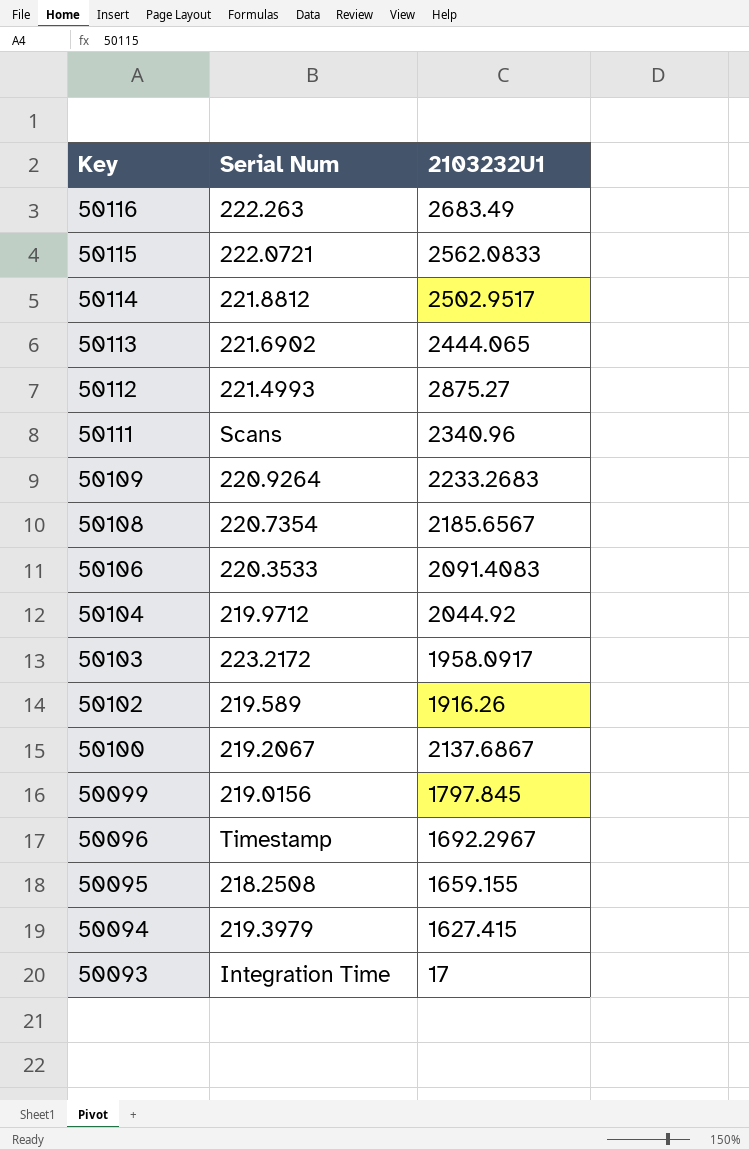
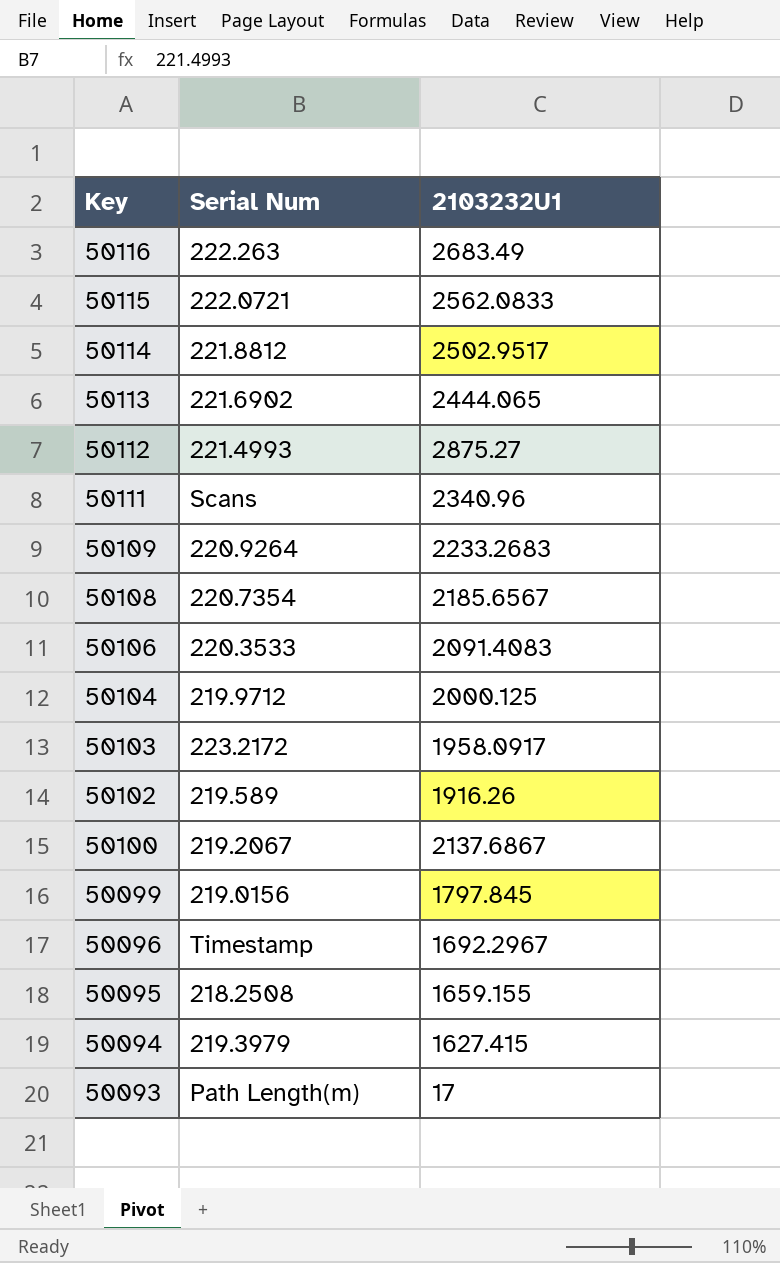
50104 | 2103232U1: 2044.92 -> 2000.125
50093 | Serial Num: Integration Time -> Path Length(m)

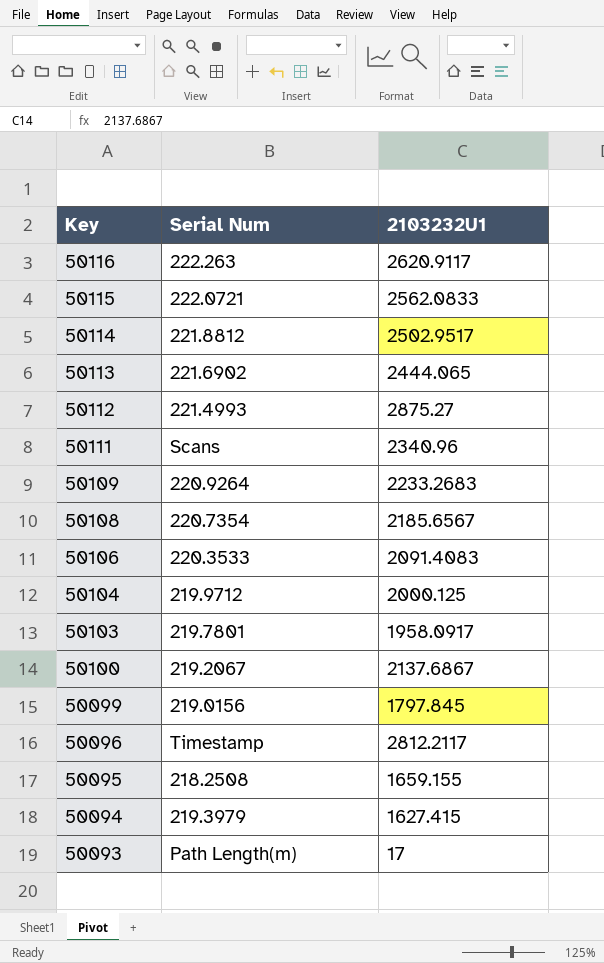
row 50102: 219.589 | 1916.26 -> none
50116 | 2103232U1: 2683.49 -> 2620.9117
50103 | Serial Num: 223.2172 -> 219.7801
50096 | 2103232U1: 1692.2967 -> 2812.2117

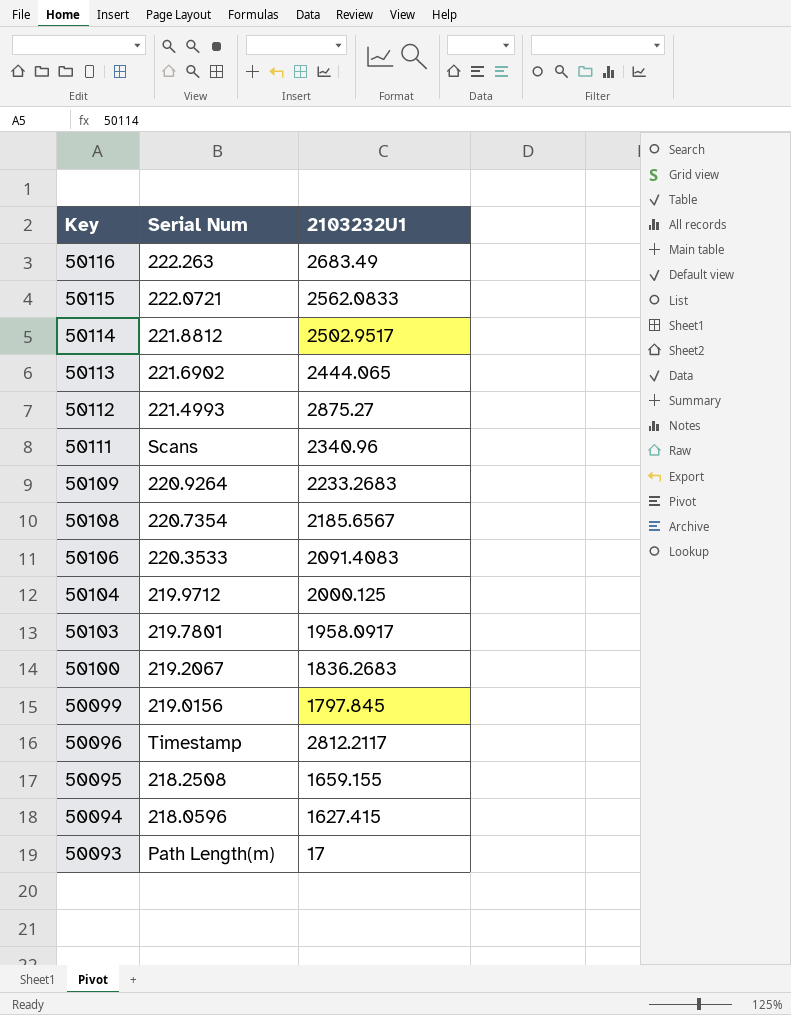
50116 | 2103232U1: 2620.9117 -> 2683.49
50100 | 2103232U1: 2137.6867 -> 1836.2683
50094 | Serial Num: 219.3979 -> 218.0596

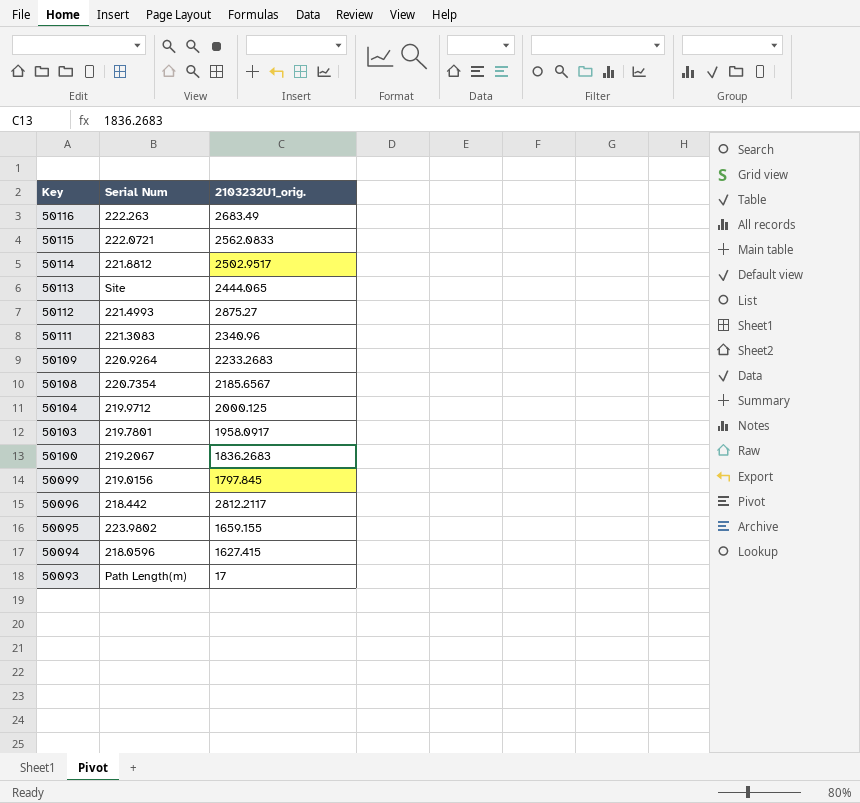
column name: 2103232U1 -> 2103232U1_orig.
row 50106: 220.3533 | 2091.4083 -> none
50113 | Serial Num: 221.6902 -> Site
50111 | Serial Num: Scans -> 221.3083
50096 | Serial Num: Timestamp -> 218.442
50095 | Serial Num: 218.2508 -> 223.9802

